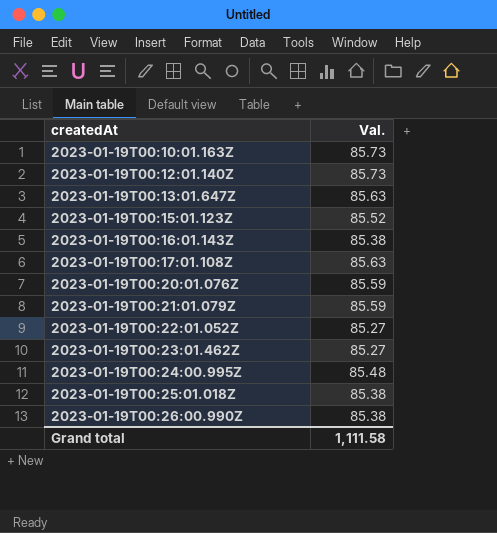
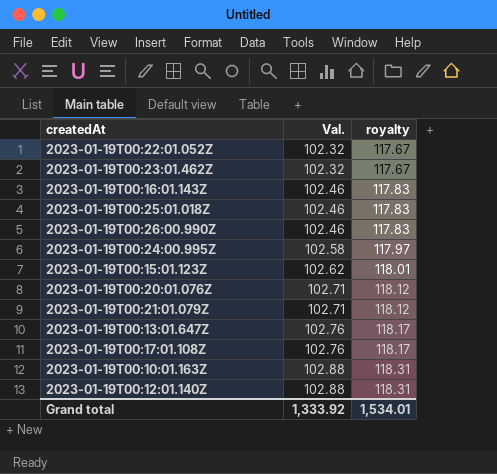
row order: createdAt ascending -> Val. ascending
column royalty | formula: none -> [Val.] * 1.15
2023-01-19T00:22:01.052Z | Val.: 85.27 -> 102.32
2023-01-19T00:23:01.462Z | Val.: 85.27 -> 102.32
2023-01-19T00:16:01.143Z | Val.: 85.38 -> 102.46
2023-01-19T00:25:01.018Z | Val.: 85.38 -> 102.46
2023-01-19T00:26:00.990Z | Val.: 85.38 -> 102.46
2023-01-19T00:24:00.995Z | Val.: 85.48 -> 102.58
2023-01-19T00:15:01.123Z | Val.: 85.52 -> 102.62
2023-01-19T00:20:01.076Z | Val.: 85.59 -> 102.71
2023-01-19T00:21:01.079Z | Val.: 85.59 -> 102.71
2023-01-19T00:13:01.647Z | Val.: 85.63 -> 102.76
2023-01-19T00:17:01.108Z | Val.: 85.63 -> 102.76
2023-01-19T00:10:01.163Z | Val.: 85.73 -> 102.88
2023-01-19T00:12:01.140Z | Val.: 85.73 -> 102.88
Grand total | Val.: 1,111.58 -> 1,333.92

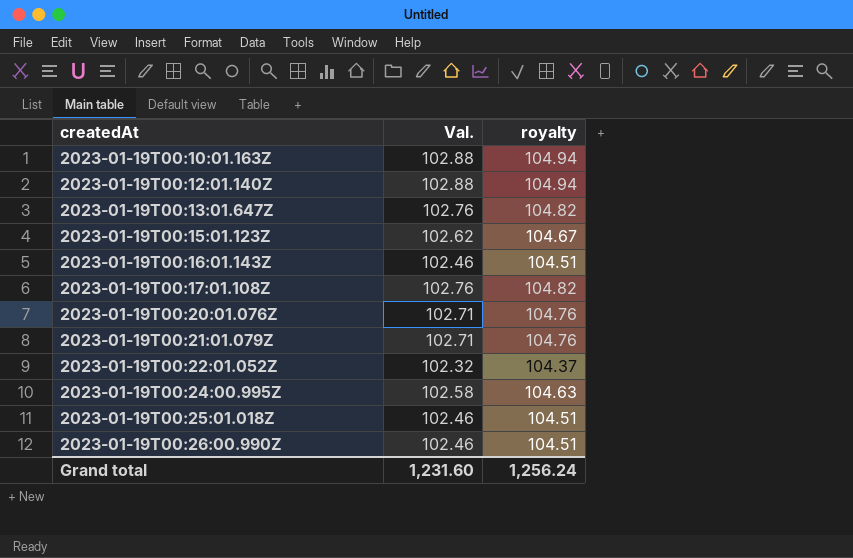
row order: Val. ascending -> createdAt ascending
column royalty | formula: [Val.] * 1.15 -> [Val.] * 1.02
row 2023-01-19T00:23:01.462Z: 102.32 | 117.67 -> none
Grand total | Val.: 1,333.92 -> 1,231.60
Grand total | royalty: 1,534.01 -> 1,256.24

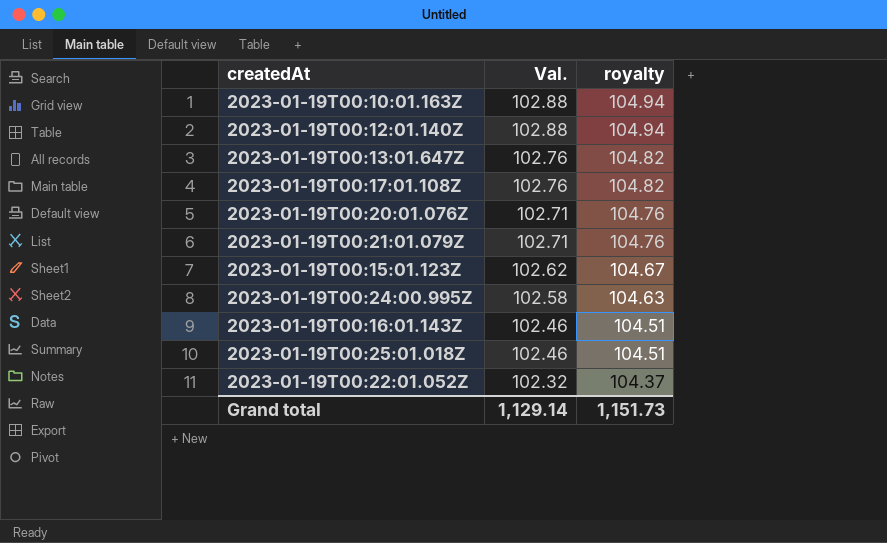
row order: createdAt ascending -> Val. descending
row 2023-01-19T00:26:00.990Z: 102.46 | 104.51 -> none
Grand total | Val.: 1,231.60 -> 1,129.14
Grand total | royalty: 1,256.24 -> 1,151.73

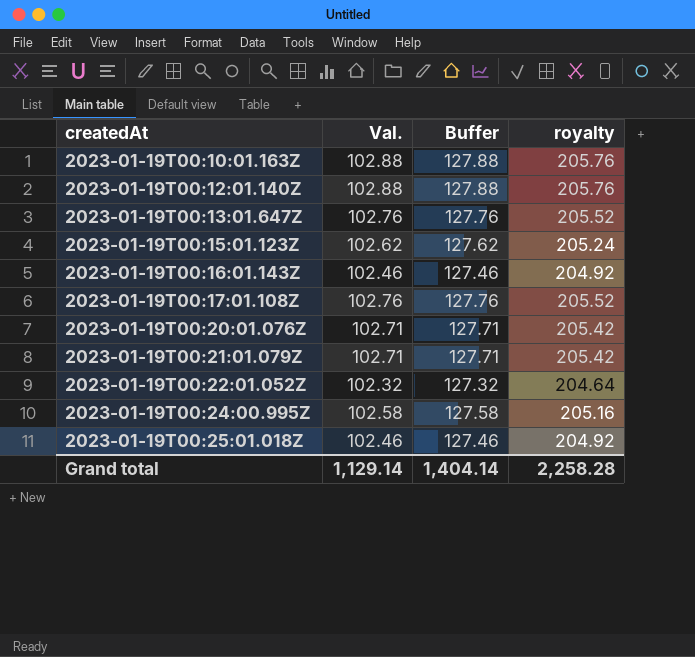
row order: Val. descending -> createdAt ascending
column Buffer | formula: none -> [Val.] + 25
column royalty | formula: [Val.] * 1.02 -> [Val.] * 2
Grand total | royalty: 1,151.73 -> 2,258.28

